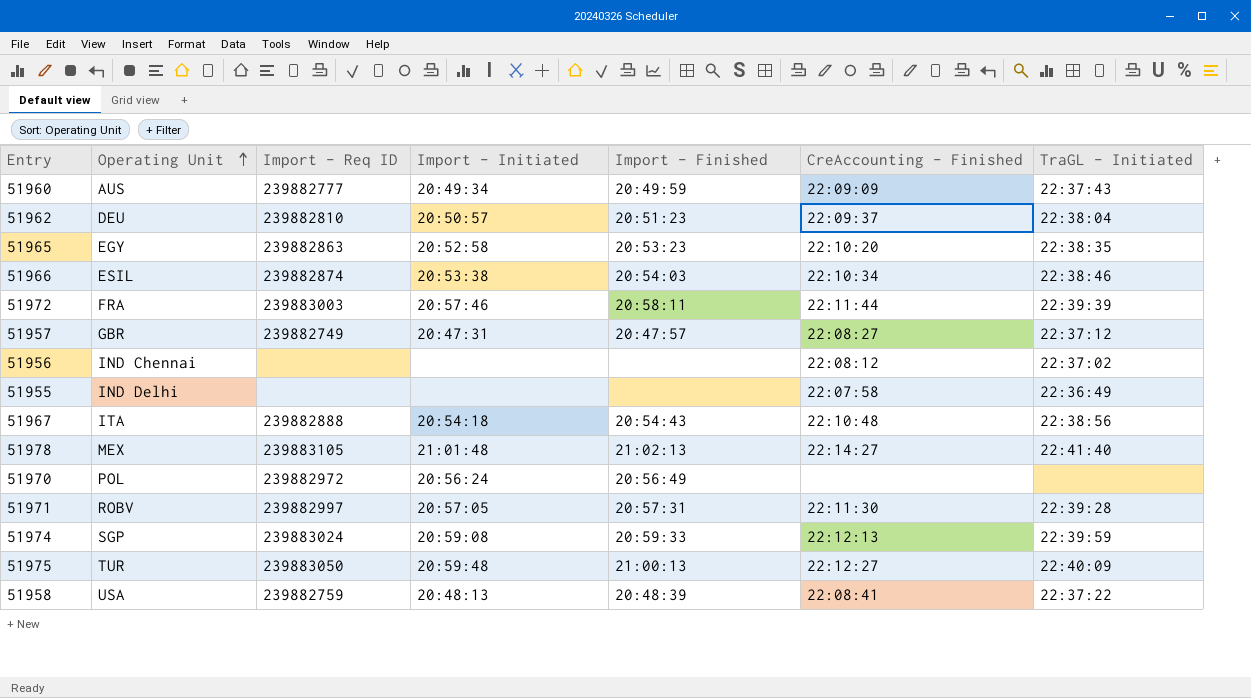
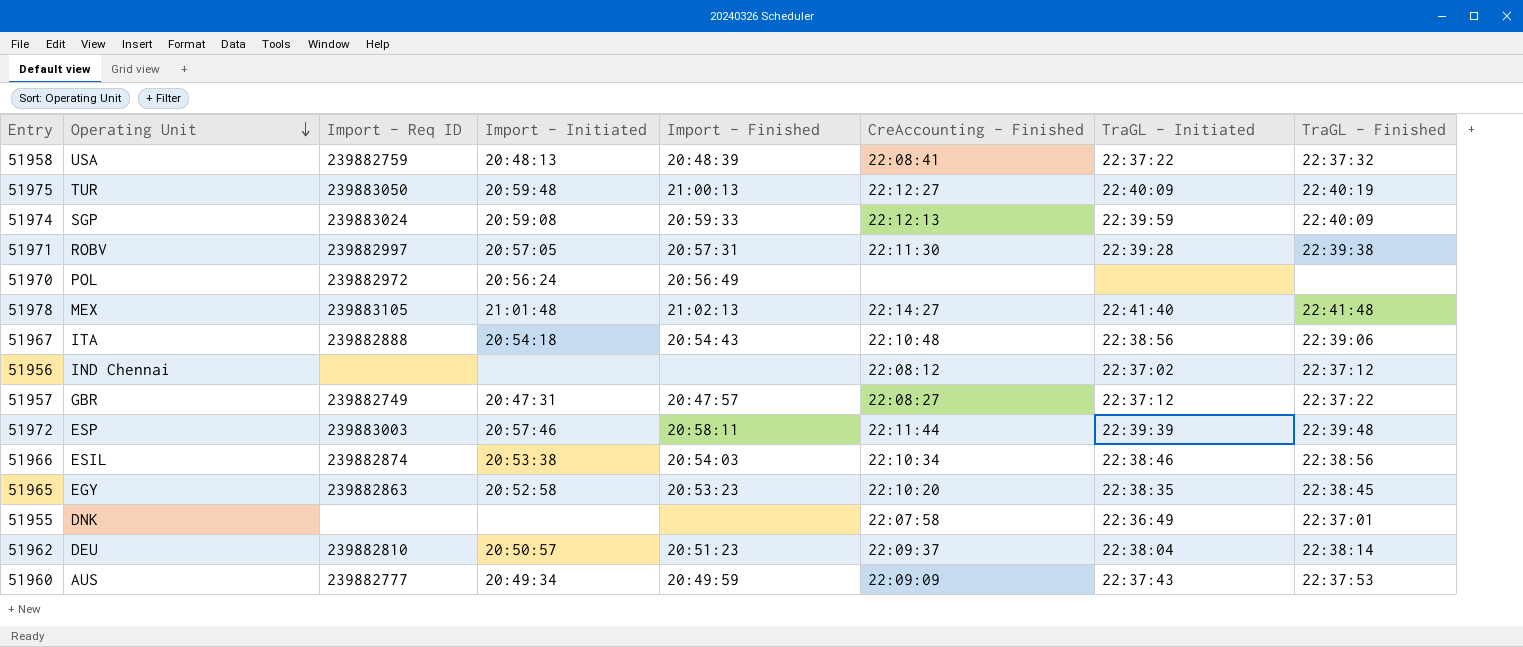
row order: Operating Unit ascending -> Operating Unit descending
column TraGL - Finished | position: none -> 8
51972 | Operating Unit: FRA -> ESP
51955 | Operating Unit: IND Delhi -> DNK

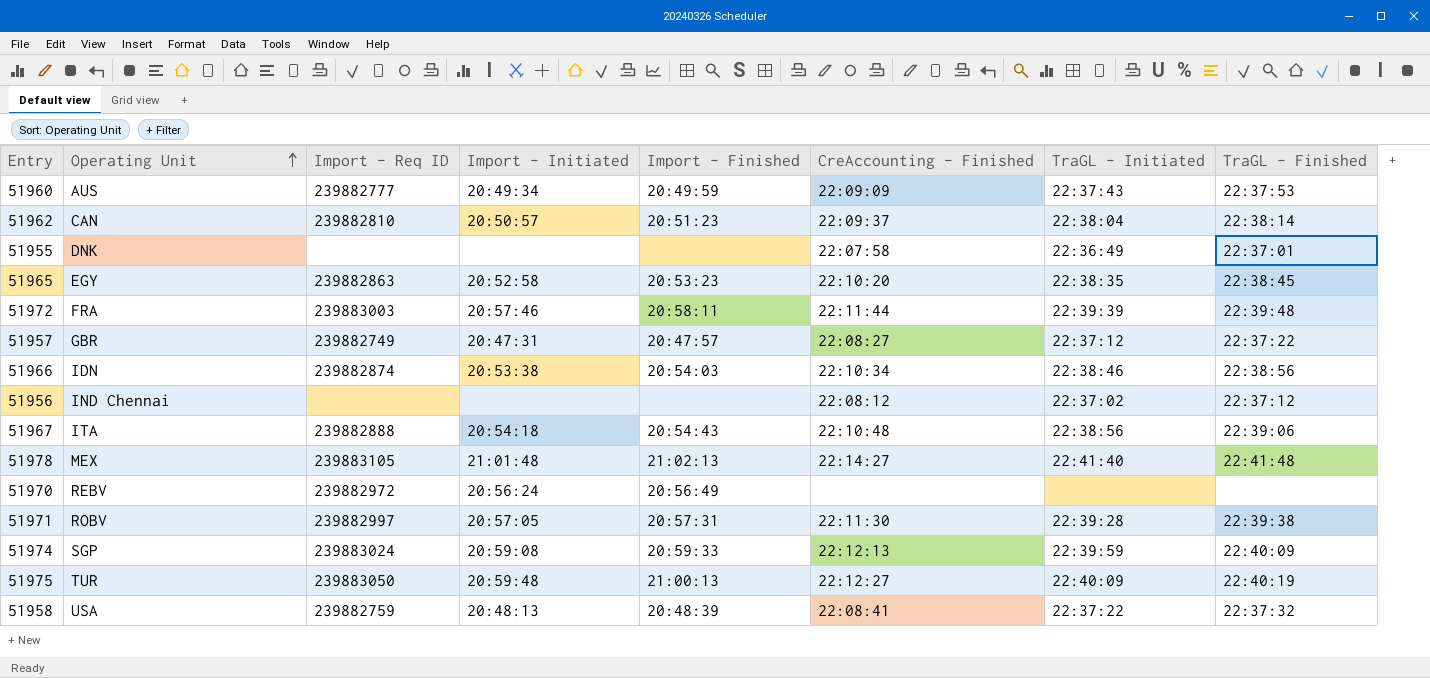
row order: Operating Unit descending -> Operating Unit ascending
51962 | Operating Unit: DEU -> CAN
51972 | Operating Unit: ESP -> FRA
51966 | Operating Unit: ESIL -> IDN
51970 | Operating Unit: POL -> REBV

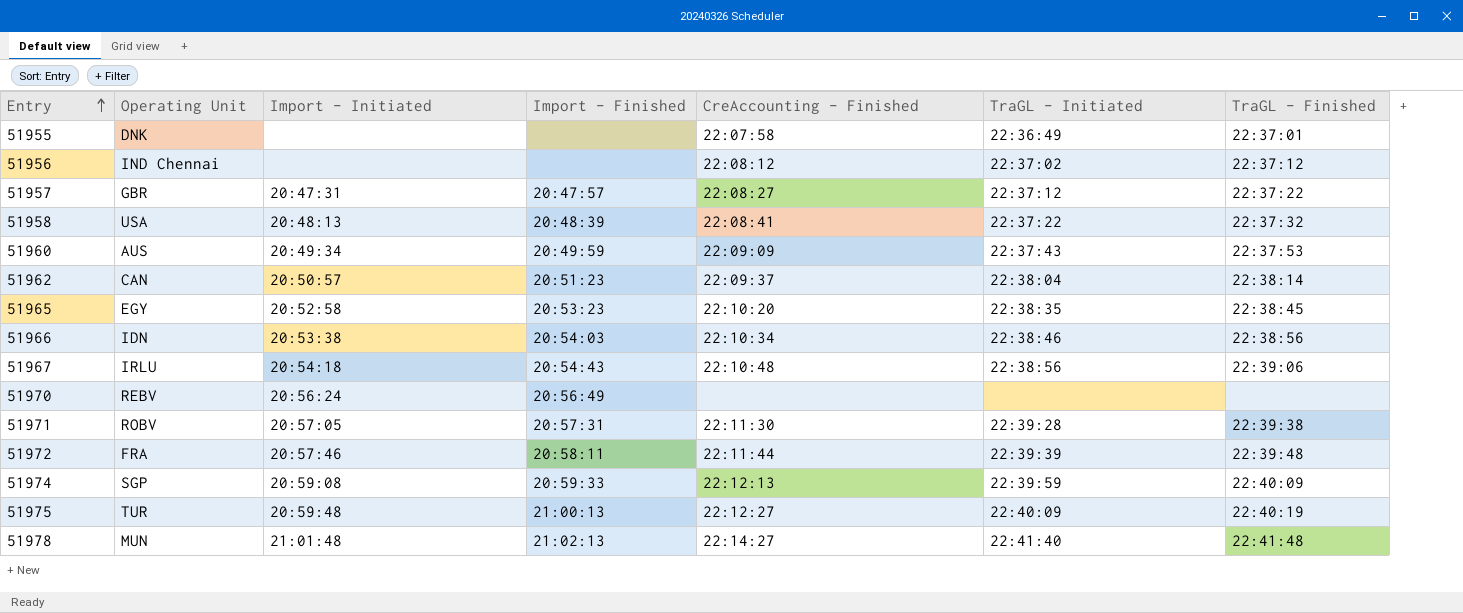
row order: Operating Unit ascending -> Entry ascending
column Import - Req ID | position: 3 -> none
51967 | Operating Unit: ITA -> IRLU
51978 | Operating Unit: MEX -> MUN

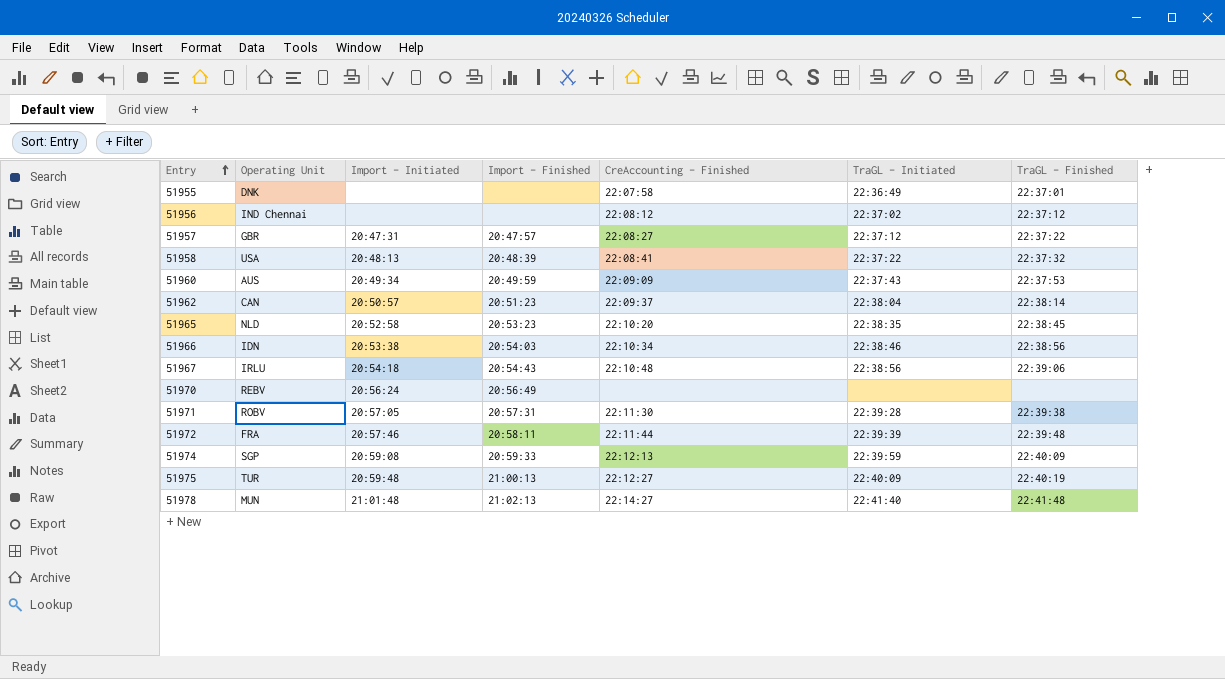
51965 | Operating Unit: EGY -> NLD

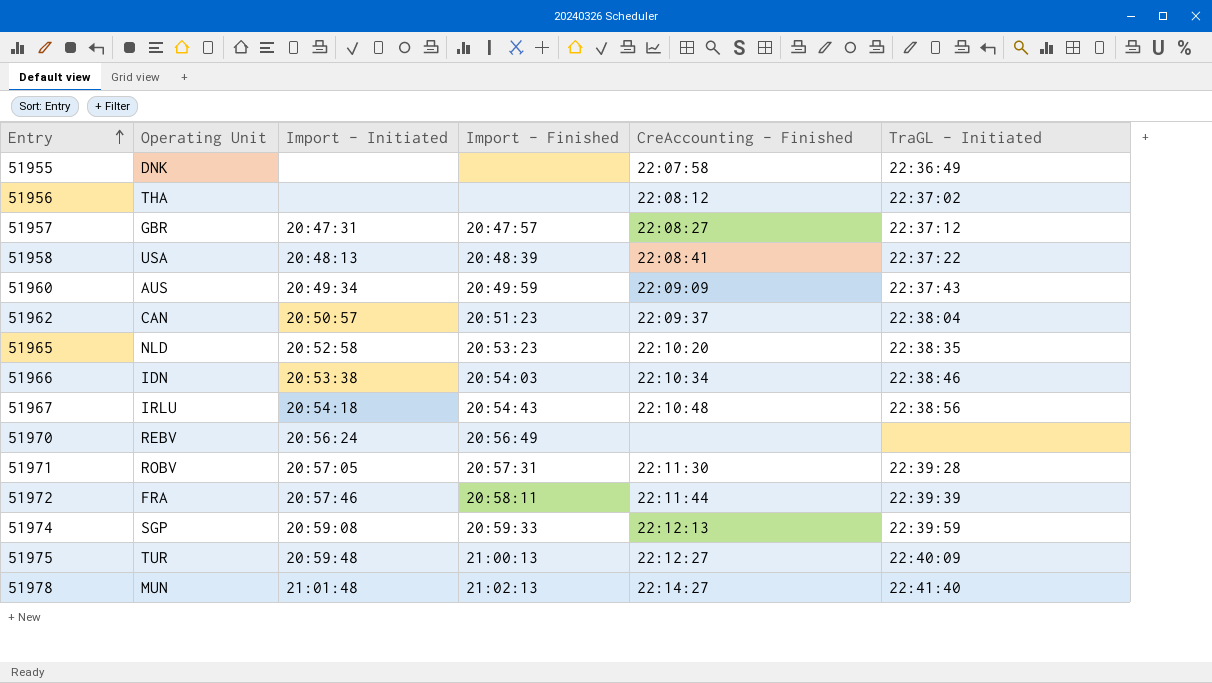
column TraGL - Finished | position: 7 -> none
51956 | Operating Unit: IND Chennai -> THA

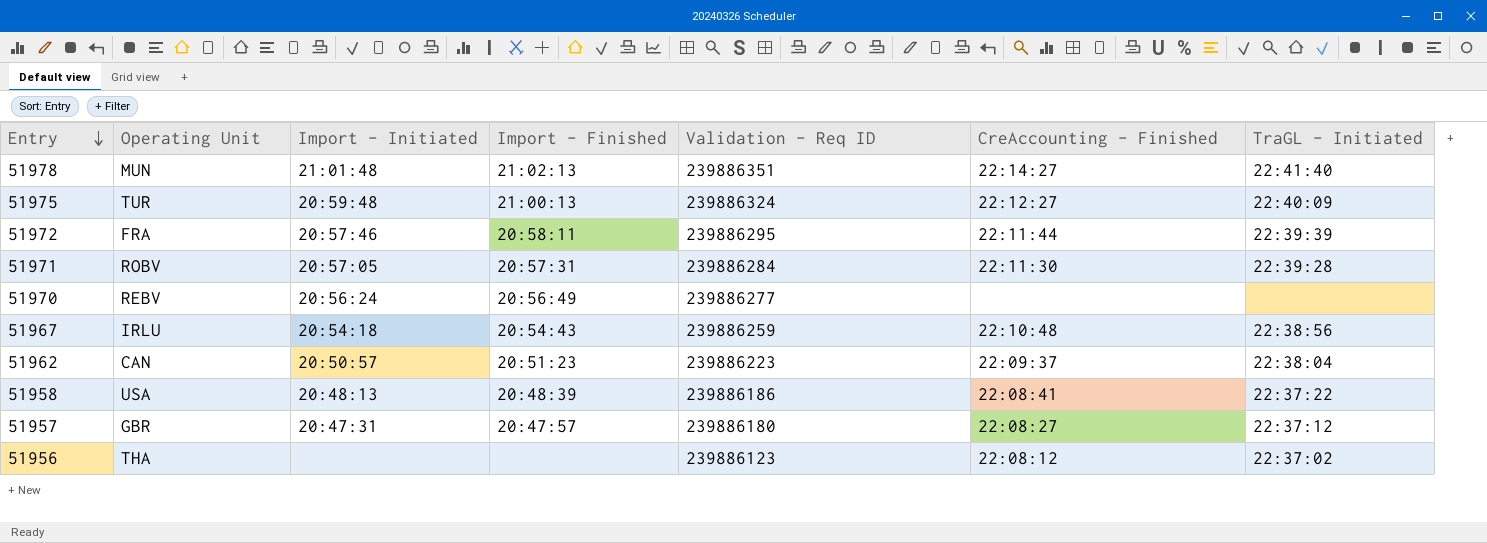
row order: Entry ascending -> Entry descending
column Validation - Req ID | position: none -> 5
row 51955: DNK | none | none | 22:07:58 | 22:36:49 -> none
row 51960: AUS | 20:49:34 | 20:49:59 | 22:09:09 | 22:37:43 -> none
row 51965: NLD | 20:52:58 | 20:53:23 | 22:10:20 | 22:38:35 -> none
row 51966: IDN | 20:53:38 | 20:54:03 | 22:10:34 | 22:38:46 -> none
row 51974: SGP | 20:59:08 | 20:59:33 | 22:12:13 | 22:39:59 -> none

